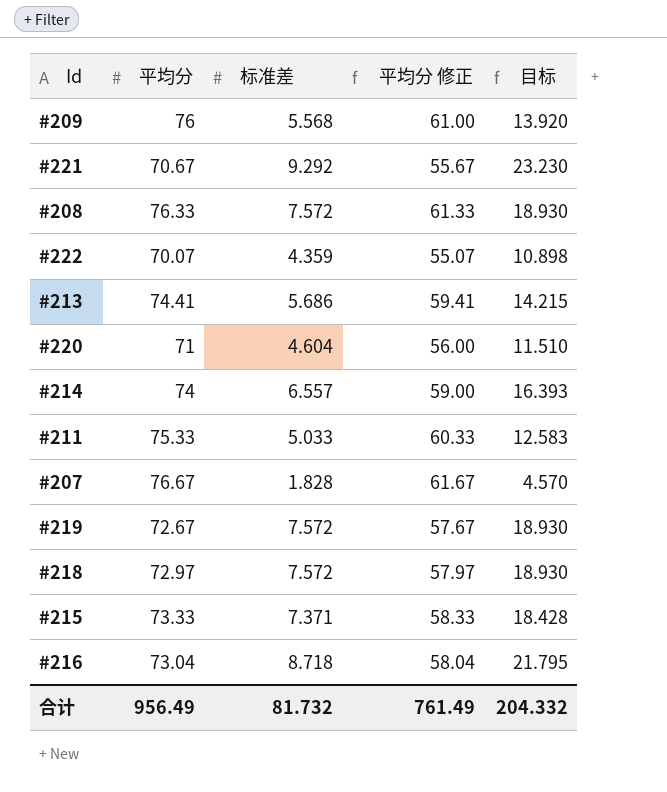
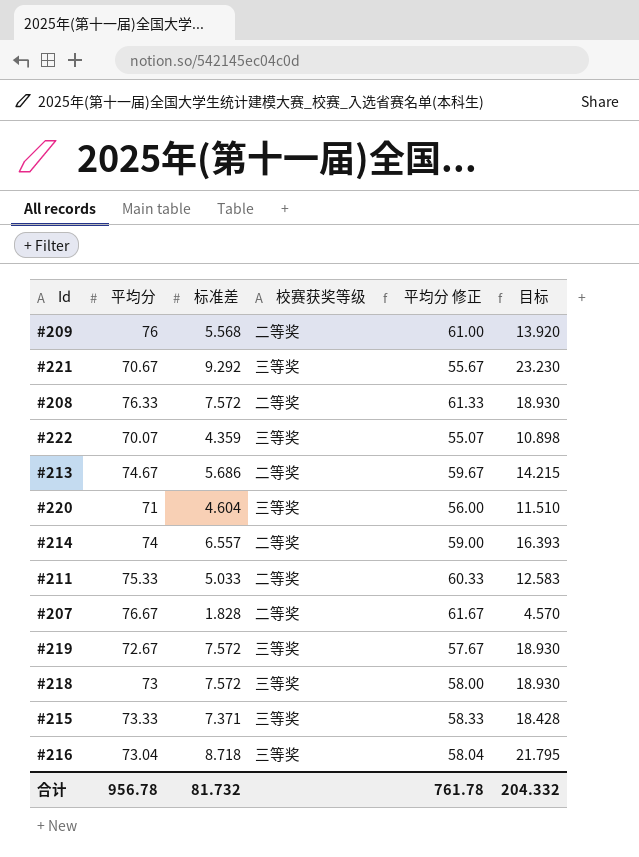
column 校赛获奖等级 | position: none -> 4
#213 | 平均分: 74.41 -> 74.67
#213 | 平均分 修正: 59.41 -> 59.67
#218 | 平均分: 72.97 -> 73
#218 | 平均分 修正: 57.97 -> 58.00
合计 | 平均分: 956.49 -> 956.78
合计 | 平均分 修正: 761.49 -> 761.78

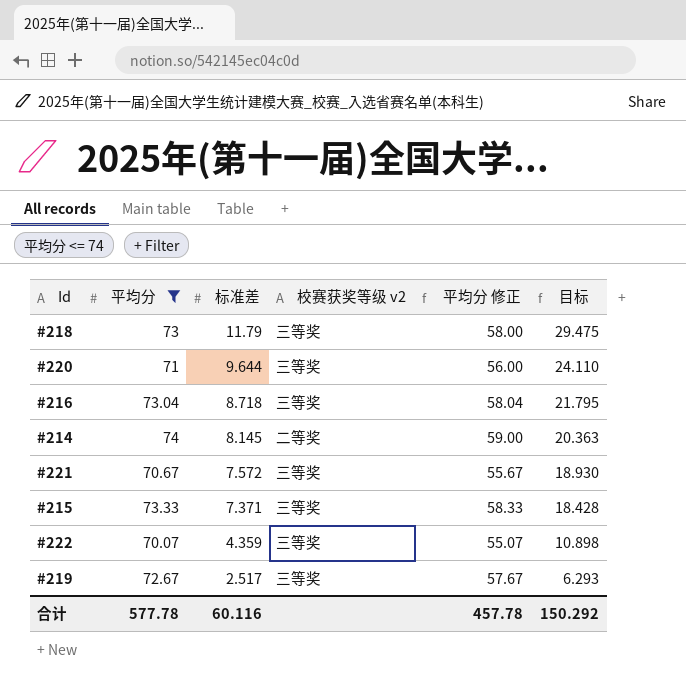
filter: none -> 平均分 <= 74
row order: none -> 标准差 descending
column name: 校赛获奖等级 -> 校赛获奖等级 v2
#218 | 标准差: 7.572 -> 11.79
#218 | 目标: 18.930 -> 29.475
#220 | 标准差: 4.604 -> 9.644
#220 | 目标: 11.510 -> 24.110
#214 | 标准差: 6.557 -> 8.145
#214 | 目标: 16.393 -> 20.363
#221 | 标准差: 9.292 -> 7.572
#221 | 目标: 23.230 -> 18.930
#219 | 标准差: 7.572 -> 2.517
#219 | 目标: 18.930 -> 6.293
合计 | 平均分: 956.78 -> 577.78
合计 | 标准差: 81.732 -> 60.116
合计 | 平均分 修正: 761.78 -> 457.78
合计 | 目标: 204.332 -> 150.292

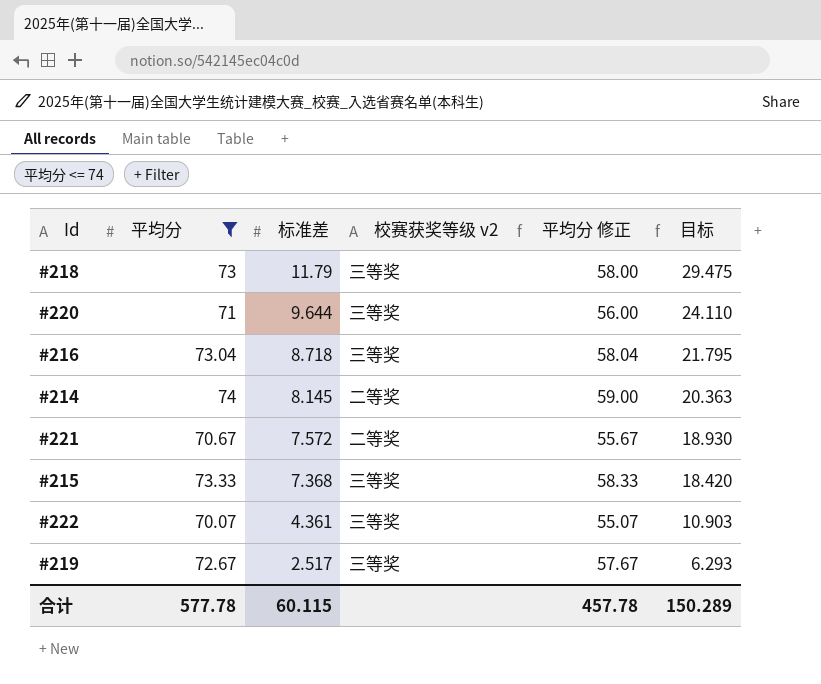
#221 | 校赛获奖等级 v2: 三等奖 -> 二等奖
#215 | 标准差: 7.371 -> 7.368
#215 | 目标: 18.428 -> 18.420
#222 | 标准差: 4.359 -> 4.361
#222 | 目标: 10.898 -> 10.903
合计 | 标准差: 60.116 -> 60.115
合计 | 目标: 150.292 -> 150.289

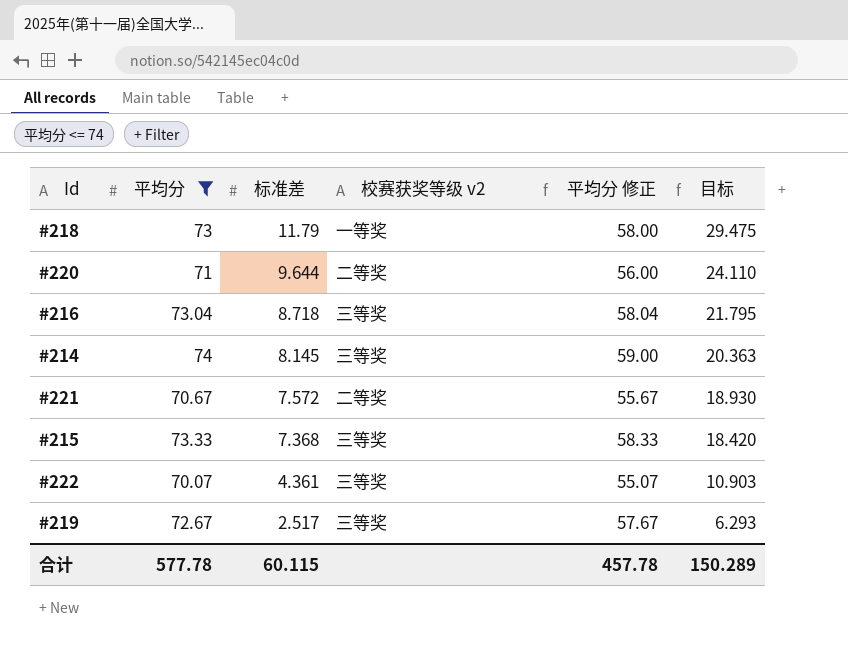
#218 | 校赛获奖等级 v2: 三等奖 -> 一等奖
#220 | 校赛获奖等级 v2: 三等奖 -> 二等奖
#214 | 校赛获奖等级 v2: 二等奖 -> 三等奖

